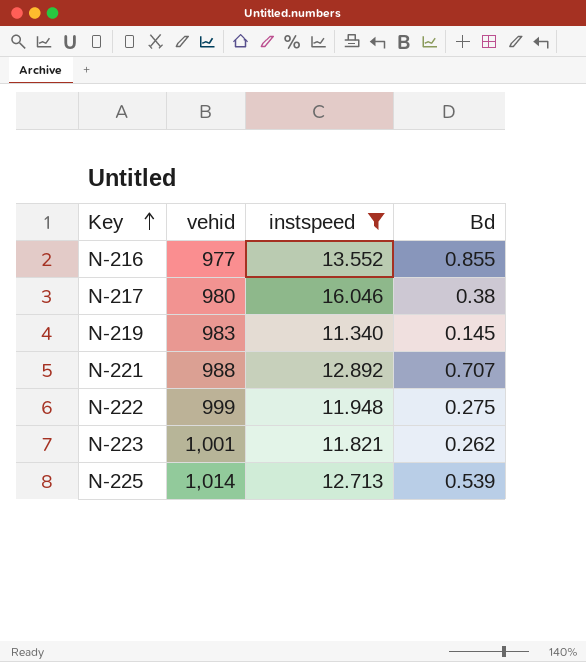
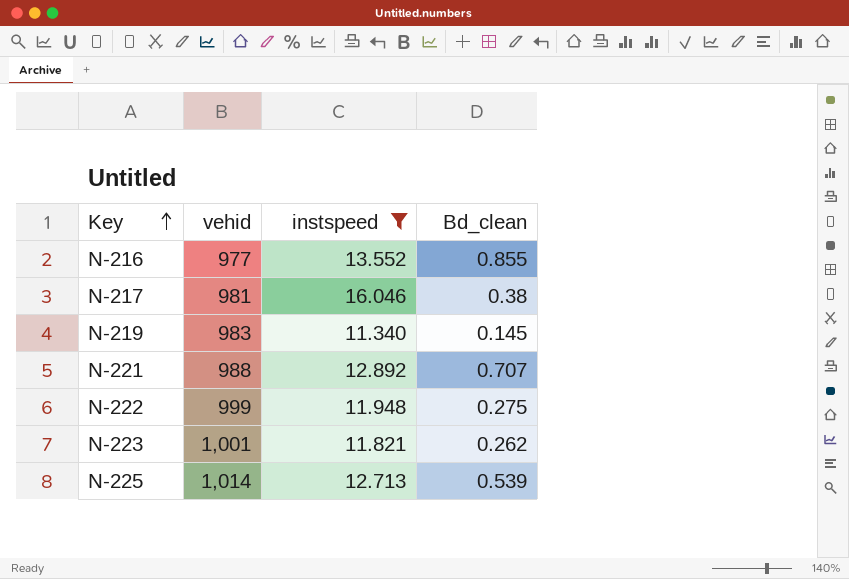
column name: Bd -> Bd_clean
N-217 | vehid: 980 -> 981

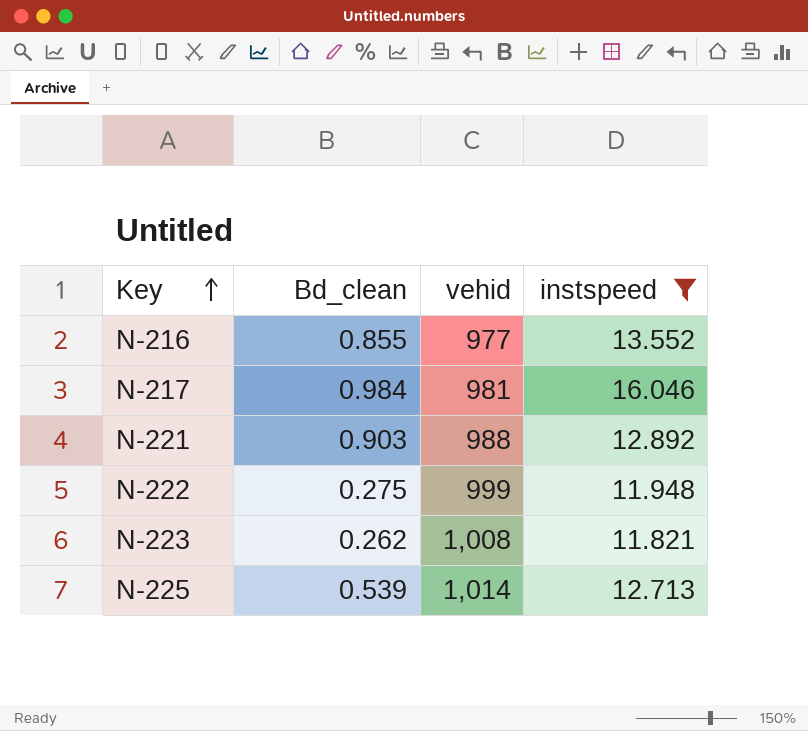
column Bd_clean | position: 4 -> 2
row N-219: 983 | 11.340 | 0.145 -> none
N-217 | Bd_clean: 0.38 -> 0.984
N-221 | Bd_clean: 0.707 -> 0.903
N-223 | vehid: 1,001 -> 1,008

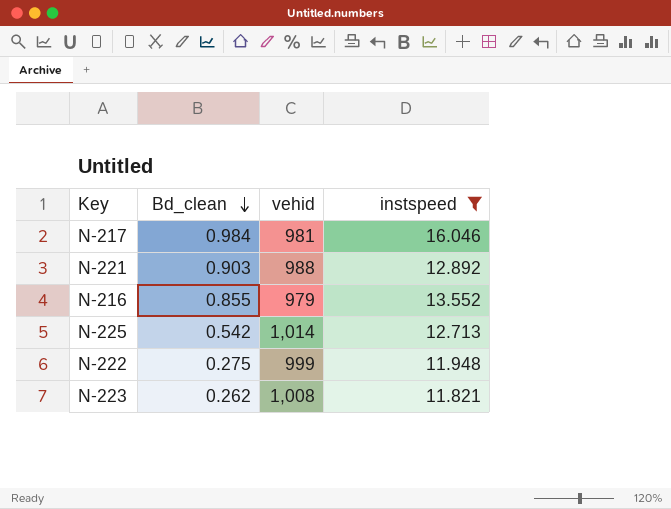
row order: Key ascending -> Bd_clean descending
N-216 | vehid: 977 -> 979
N-225 | Bd_clean: 0.539 -> 0.542

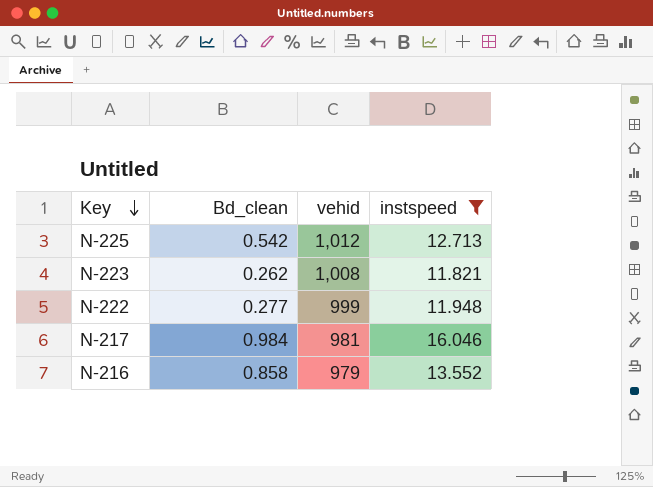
row order: Bd_clean descending -> Key descending
row N-221: 0.903 | 988 | 12.892 -> none
N-225 | vehid: 1,014 -> 1,012
N-222 | Bd_clean: 0.275 -> 0.277
N-216 | Bd_clean: 0.855 -> 0.858

